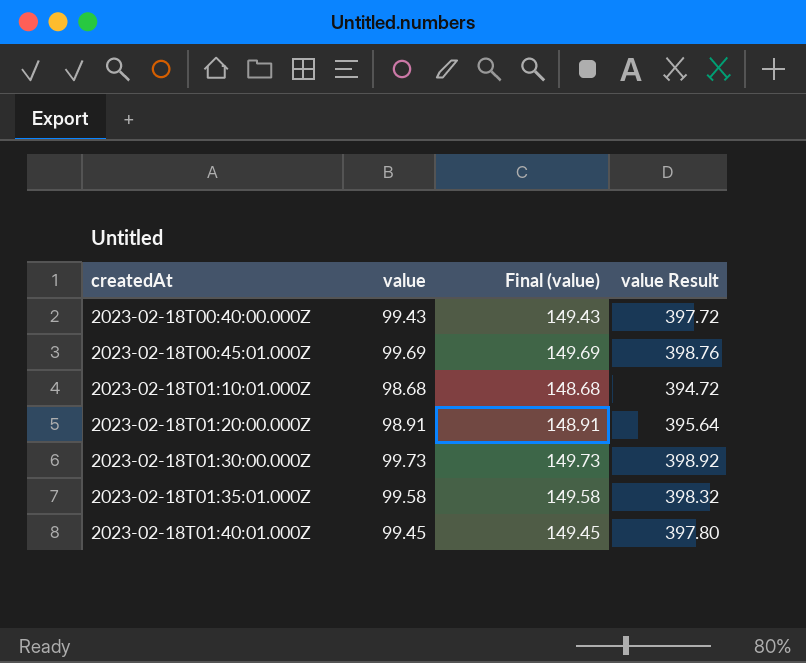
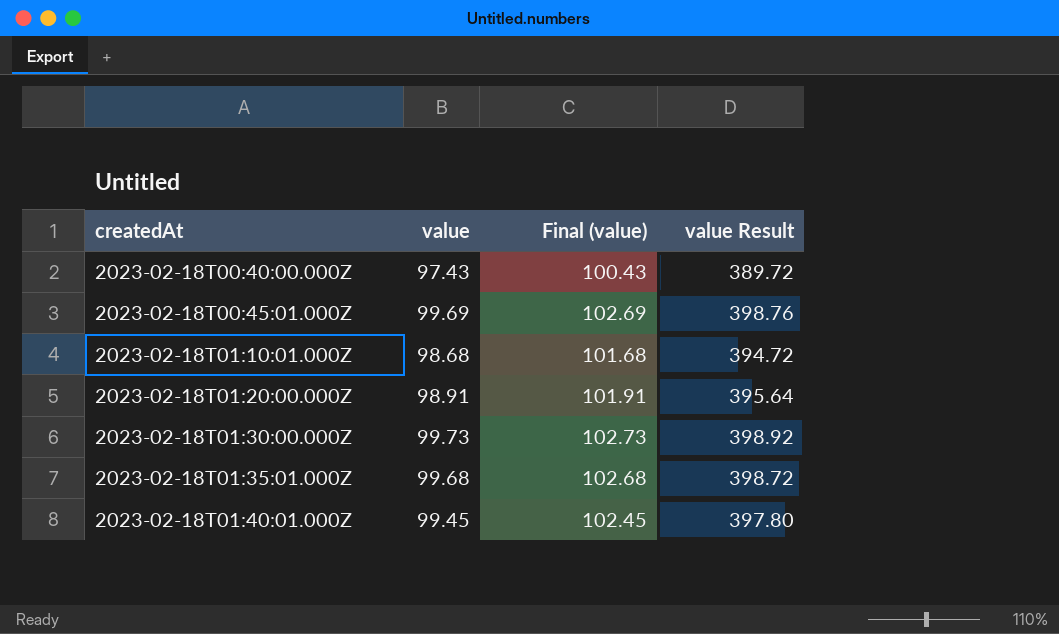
column Final (value) | formula: [value] + 50 -> [value] + 3
2023-02-18T00:40:00.000Z | value: 99.43 -> 97.43
2023-02-18T00:40:00.000Z | value Result: 397.72 -> 389.72
2023-02-18T01:35:01.000Z | value: 99.58 -> 99.68
2023-02-18T01:35:01.000Z | value Result: 398.32 -> 398.72

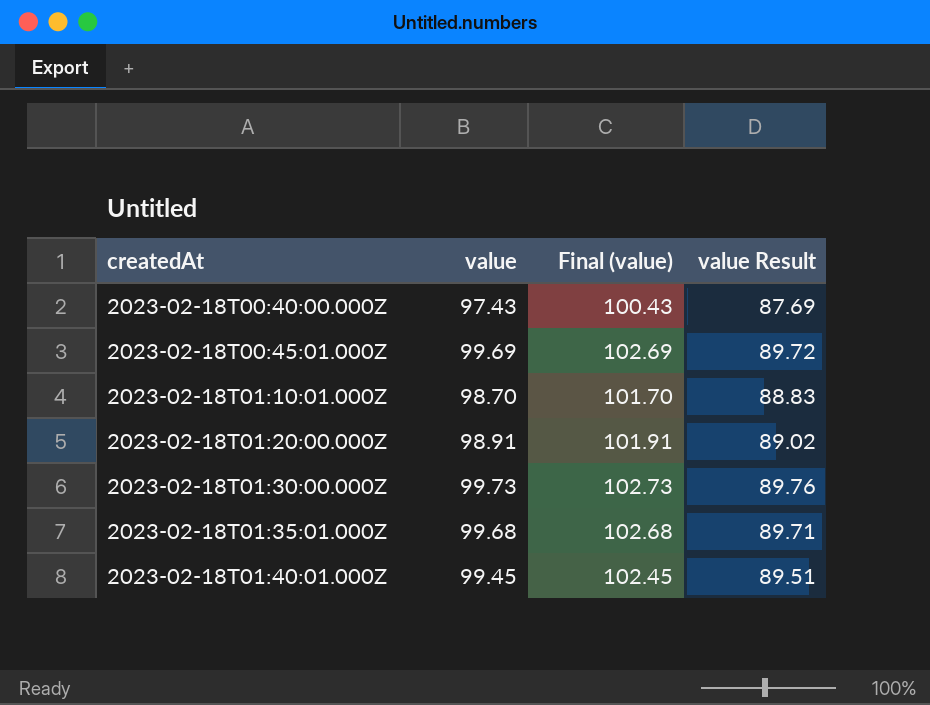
column value Result | formula: [value] * 4 -> [value] * 0.9
2023-02-18T01:10:01.000Z | value: 98.68 -> 98.70
2023-02-18T01:10:01.000Z | Final (value): 101.68 -> 101.70

